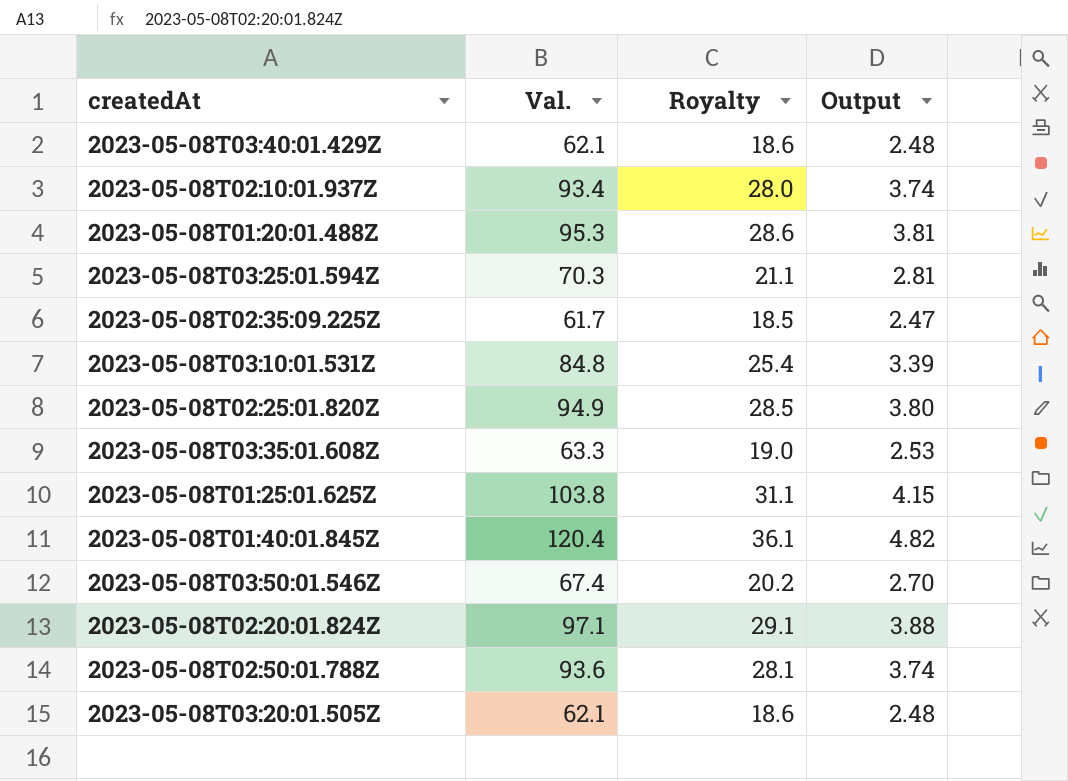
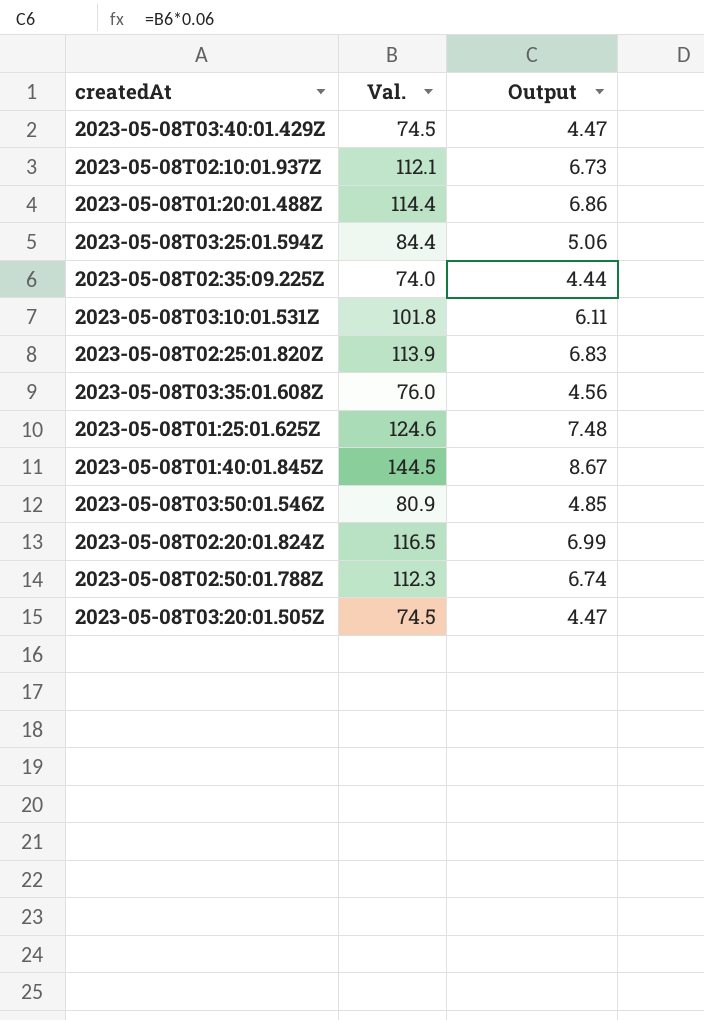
column Royalty | formula: [Val.] * 0.3 -> none
column Output | formula: [Val.] * 0.04 -> [Val.] * 0.06
2023-05-08T03:40:01.429Z | Val.: 62.1 -> 74.5
2023-05-08T02:10:01.937Z | Val.: 93.4 -> 112.1
2023-05-08T01:20:01.488Z | Val.: 95.3 -> 114.4
2023-05-08T03:25:01.594Z | Val.: 70.3 -> 84.4
2023-05-08T02:35:09.225Z | Val.: 61.7 -> 74.0
2023-05-08T03:10:01.531Z | Val.: 84.8 -> 101.8
2023-05-08T02:25:01.820Z | Val.: 94.9 -> 113.9
2023-05-08T03:35:01.608Z | Val.: 63.3 -> 76.0
2023-05-08T01:25:01.625Z | Val.: 103.8 -> 124.6
2023-05-08T01:40:01.845Z | Val.: 120.4 -> 144.5
2023-05-08T03:50:01.546Z | Val.: 67.4 -> 80.9
2023-05-08T02:20:01.824Z | Val.: 97.1 -> 116.5
2023-05-08T02:50:01.788Z | Val.: 93.6 -> 112.3
2023-05-08T03:20:01.505Z | Val.: 62.1 -> 74.5

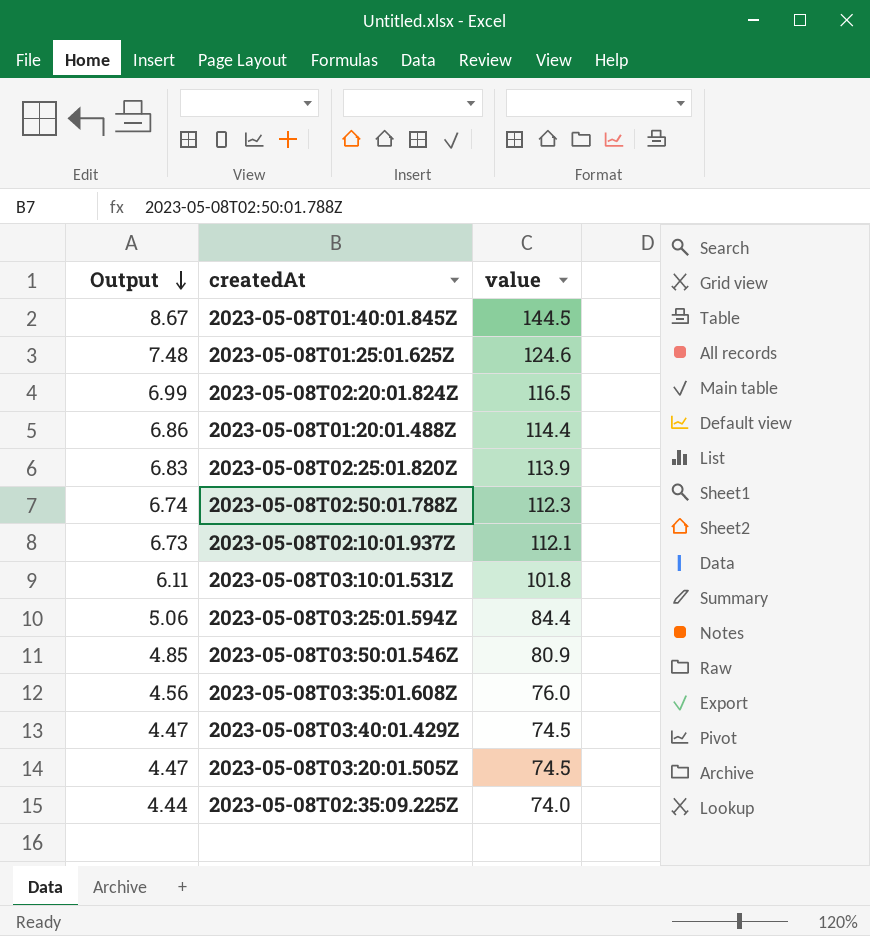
row order: none -> Output descending
column Output | position: 3 -> 1
column name: Val. -> value

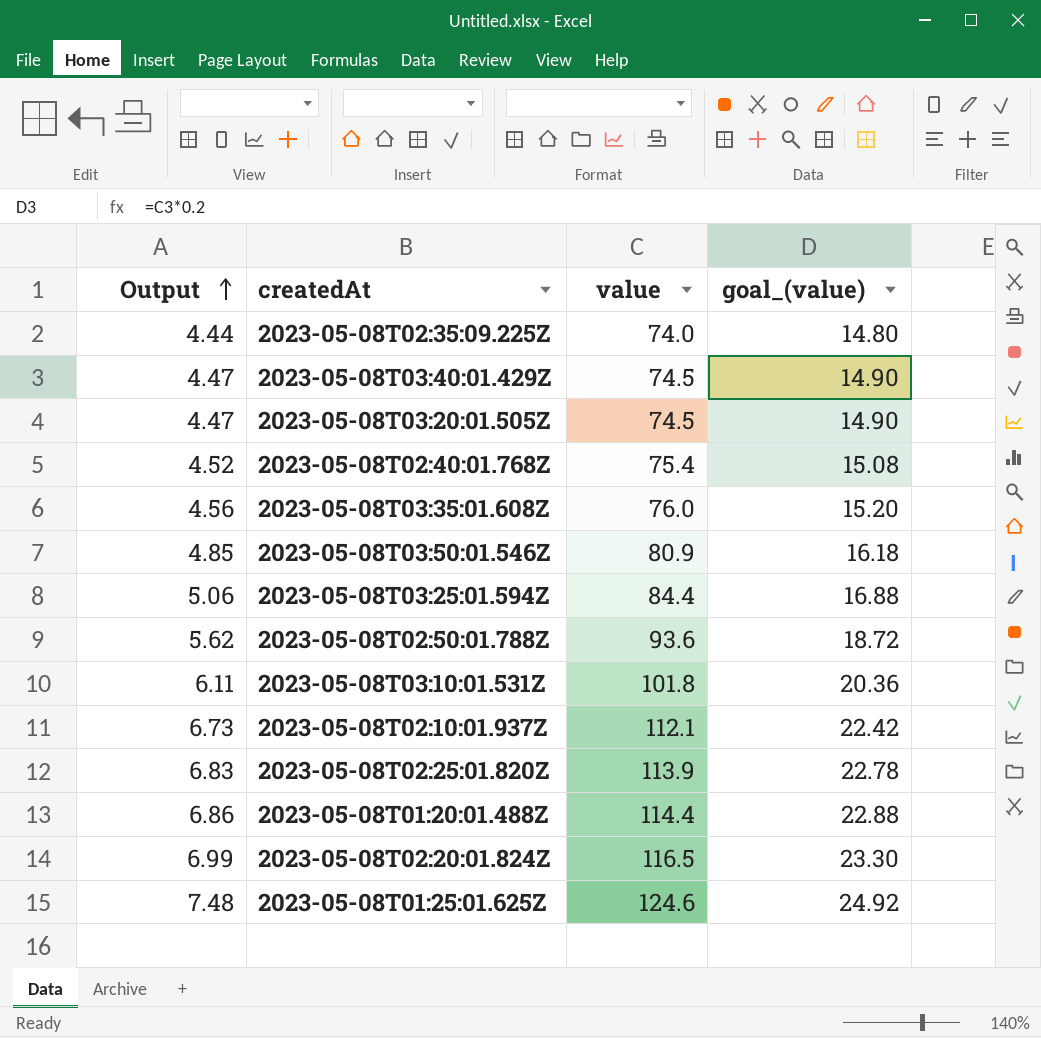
row order: Output descending -> Output ascending
column goal_(value) | formula: none -> [value] * 0.2
row 2023-05-08T01:40:01.845Z: 8.67 | 144.5 -> none
row 2023-05-08T02:40:01.768Z: none -> 4.52 | 75.4 | 15.08
2023-05-08T02:50:01.788Z | Output: 6.74 -> 5.62
2023-05-08T02:50:01.788Z | value: 112.3 -> 93.6

